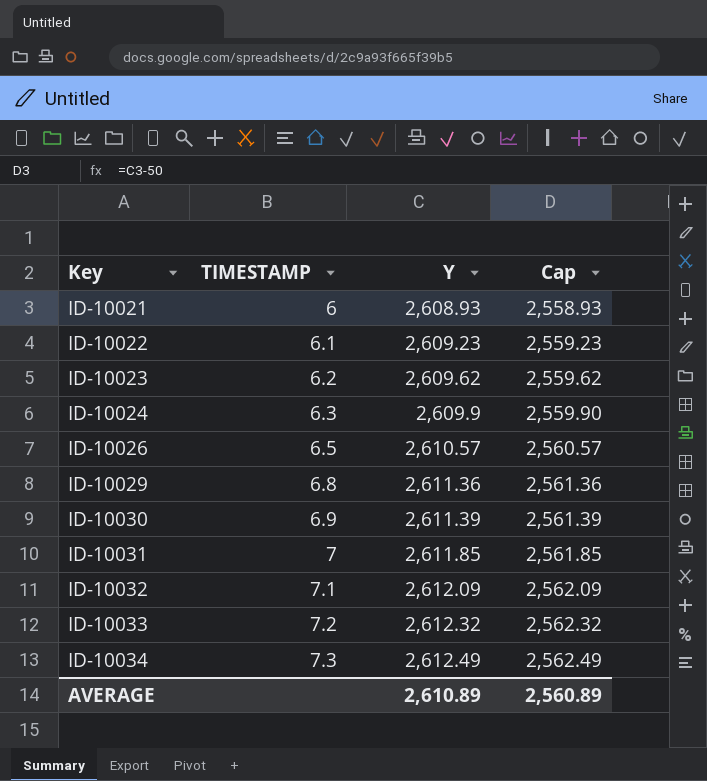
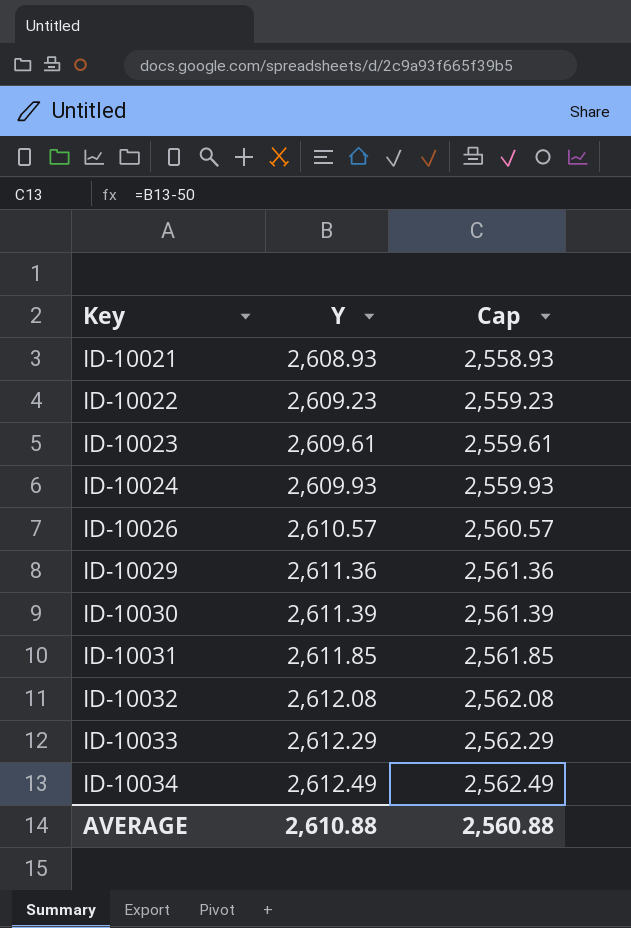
column TIMESTAMP | position: 2 -> none
ID-10023 | Y: 2,609.62 -> 2,609.61
ID-10023 | Cap: 2,559.62 -> 2,559.61
ID-10024 | Y: 2,609.9 -> 2,609.93
ID-10024 | Cap: 2,559.90 -> 2,559.93
ID-10032 | Y: 2,612.09 -> 2,612.08
ID-10032 | Cap: 2,562.09 -> 2,562.08
ID-10033 | Y: 2,612.32 -> 2,612.29
ID-10033 | Cap: 2,562.32 -> 2,562.29
AVERAGE | Y: 2,610.89 -> 2,610.88
AVERAGE | Cap: 2,560.89 -> 2,560.88

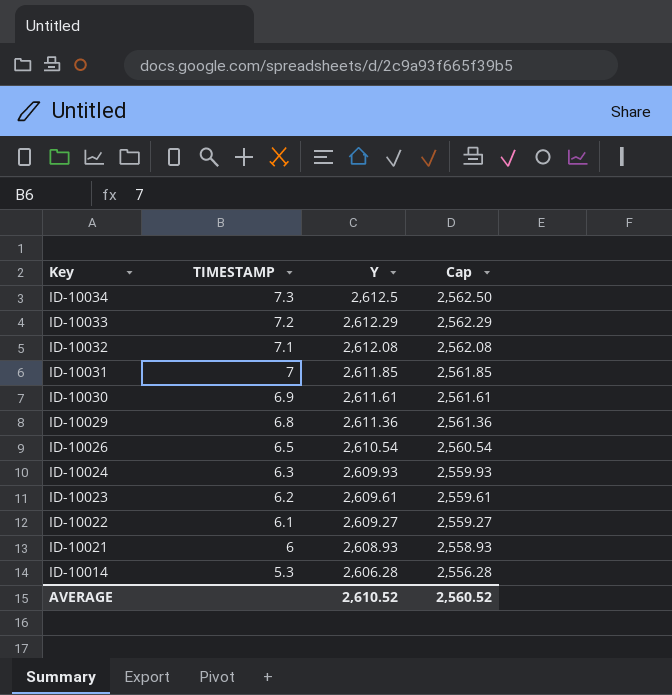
row order: Key ascending -> Key descending
column TIMESTAMP | position: none -> 2
ID-10034 | Y: 2,612.49 -> 2,612.5
ID-10034 | Cap: 2,562.49 -> 2,562.50
ID-10030 | Y: 2,611.39 -> 2,611.61
ID-10030 | Cap: 2,561.39 -> 2,561.61
ID-10026 | Y: 2,610.57 -> 2,610.54
ID-10026 | Cap: 2,560.57 -> 2,560.54
ID-10022 | Y: 2,609.23 -> 2,609.27
ID-10022 | Cap: 2,559.23 -> 2,559.27
row ID-10014: none -> 5.3 | 2,606.28 | 2,556.28
AVERAGE | Y: 2,610.88 -> 2,610.52
AVERAGE | Cap: 2,560.88 -> 2,560.52

